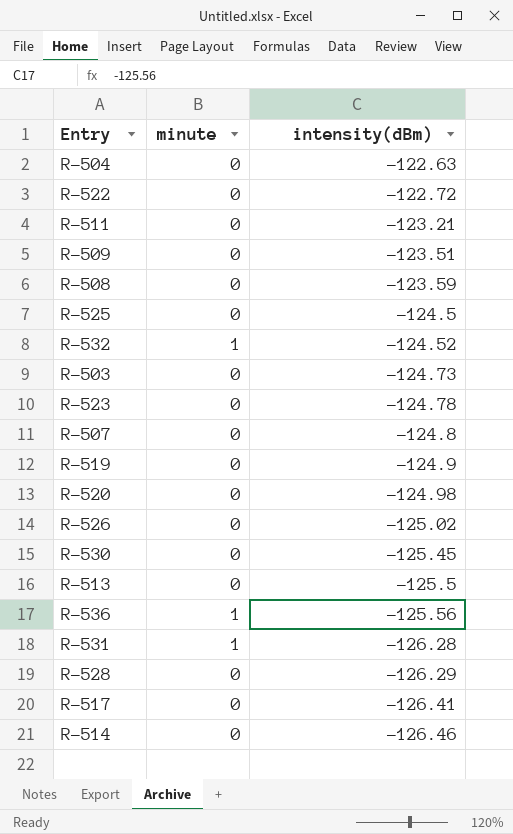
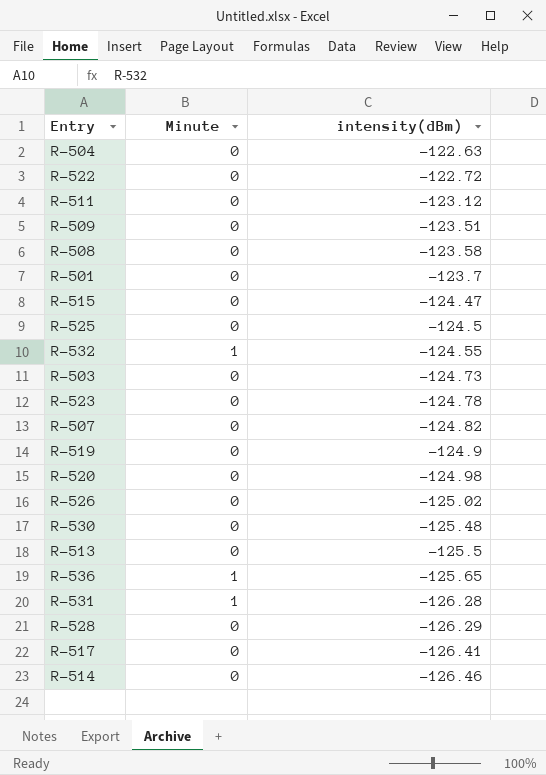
column name: minute -> Minute
R-511 | intensity(dBm): -123.21 -> -123.12
R-508 | intensity(dBm): -123.59 -> -123.58
row R-501: none -> 0 | -123.7
row R-515: none -> 0 | -124.47
R-532 | intensity(dBm): -124.52 -> -124.55
R-507 | intensity(dBm): -124.8 -> -124.82
R-530 | intensity(dBm): -125.45 -> -125.48
R-536 | intensity(dBm): -125.56 -> -125.65

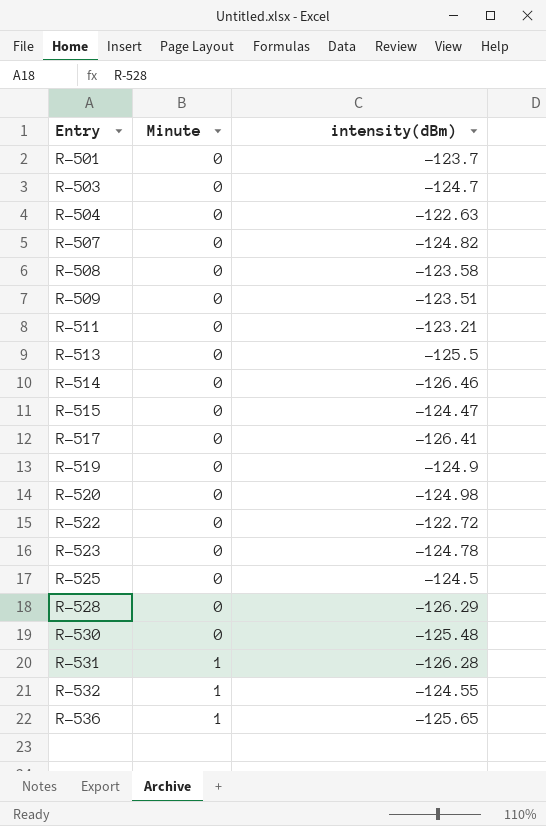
row order: intensity(dBm) descending -> Entry ascending
row R-526: 0 | -125.02 -> none
R-503 | intensity(dBm): -124.73 -> -124.7
R-511 | intensity(dBm): -123.12 -> -123.21

